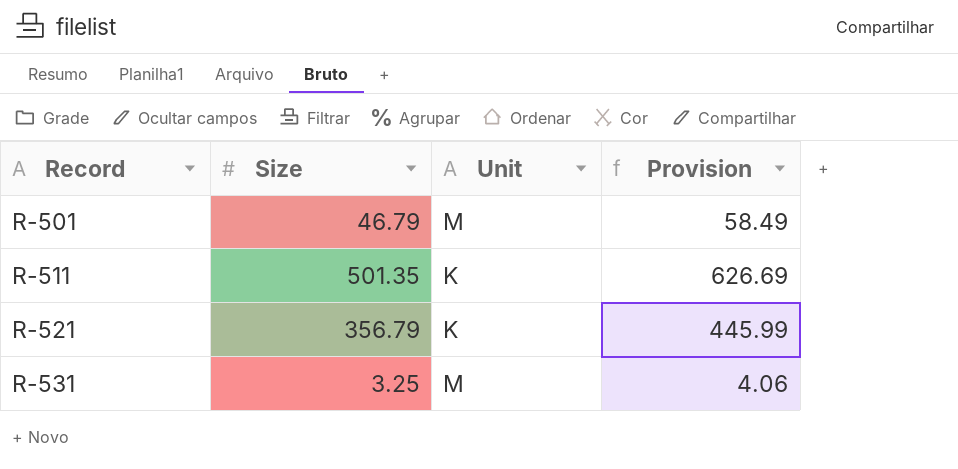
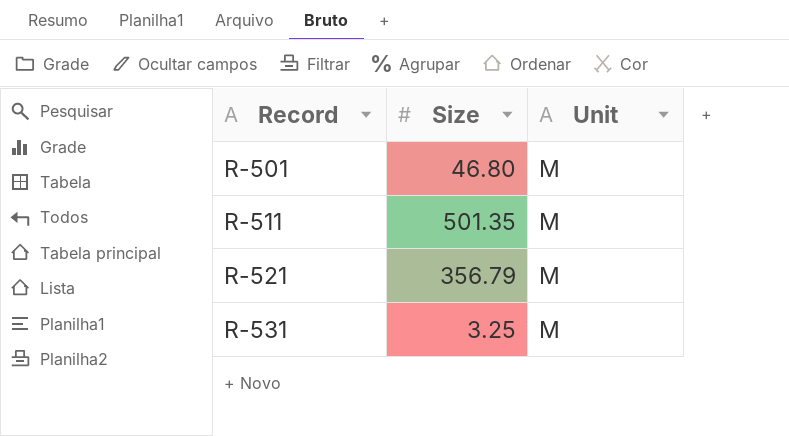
column Provision | formula: [Size] * 1.25 -> none
R-501 | Size: 46.79 -> 46.80
R-511 | Unit: K -> M
R-521 | Unit: K -> M

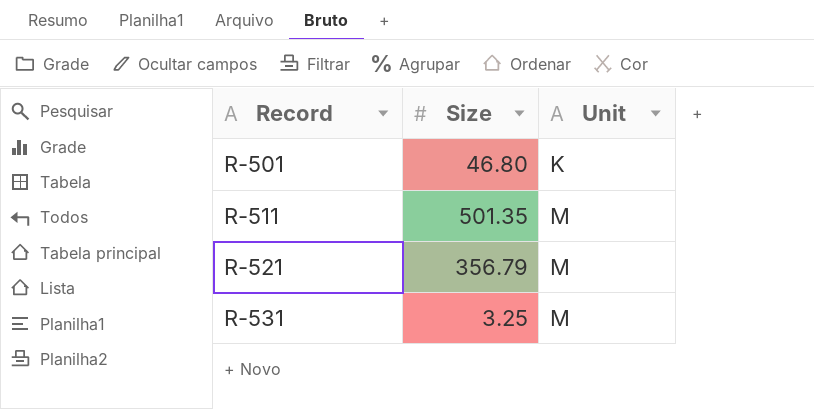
R-501 | Unit: M -> K

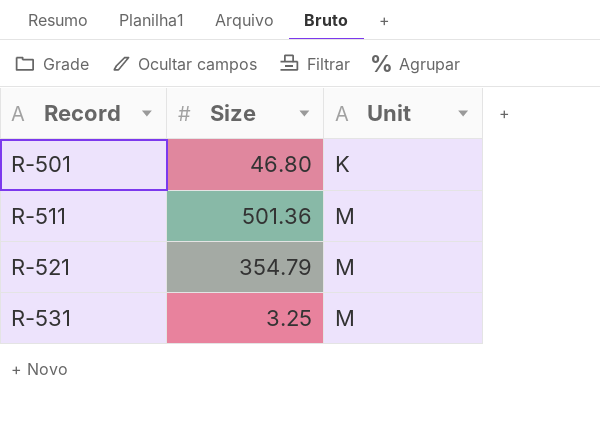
R-511 | Size: 501.35 -> 501.36
R-521 | Size: 356.79 -> 354.79

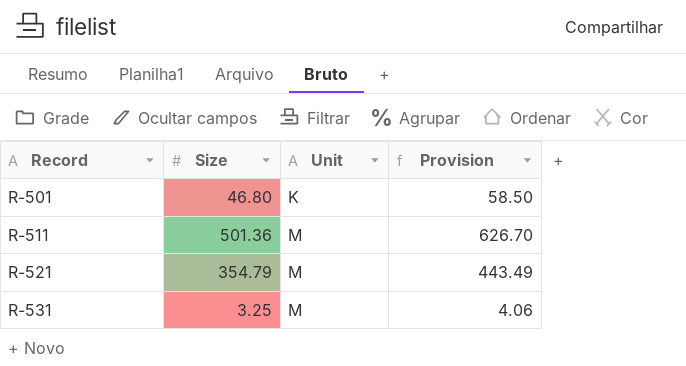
column Provision | formula: none -> [Size] * 1.25

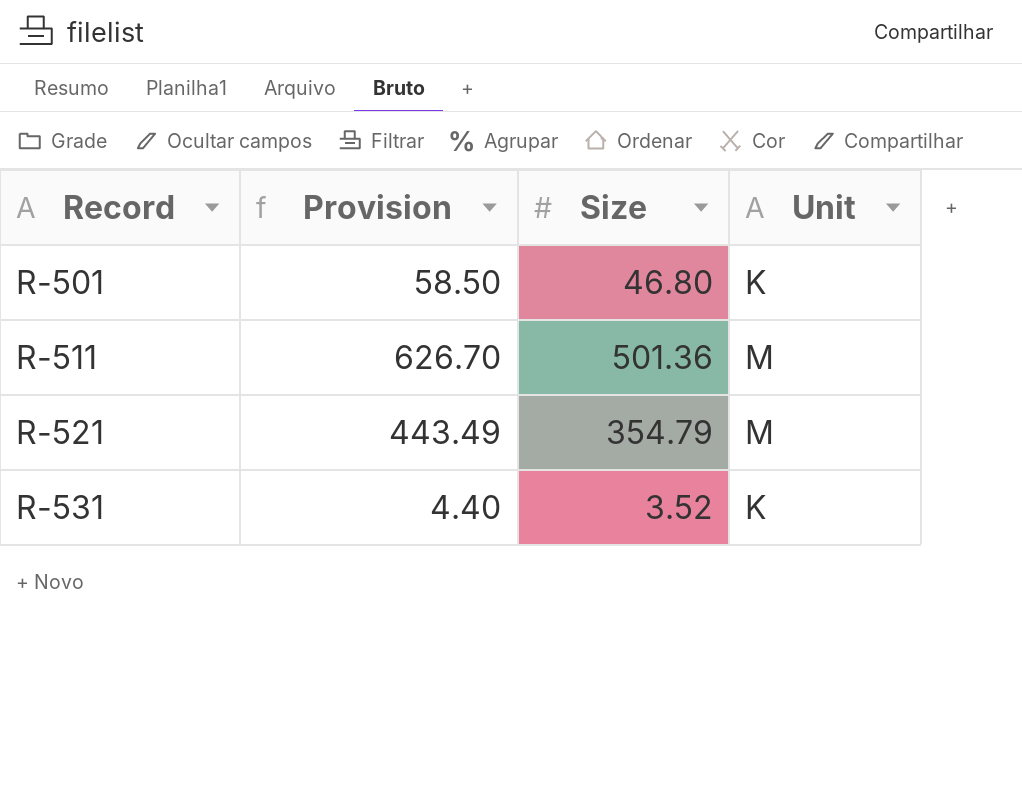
column Provision | position: 4 -> 2
R-531 | Provision: 4.06 -> 4.40
R-531 | Size: 3.25 -> 3.52
R-531 | Unit: M -> K

